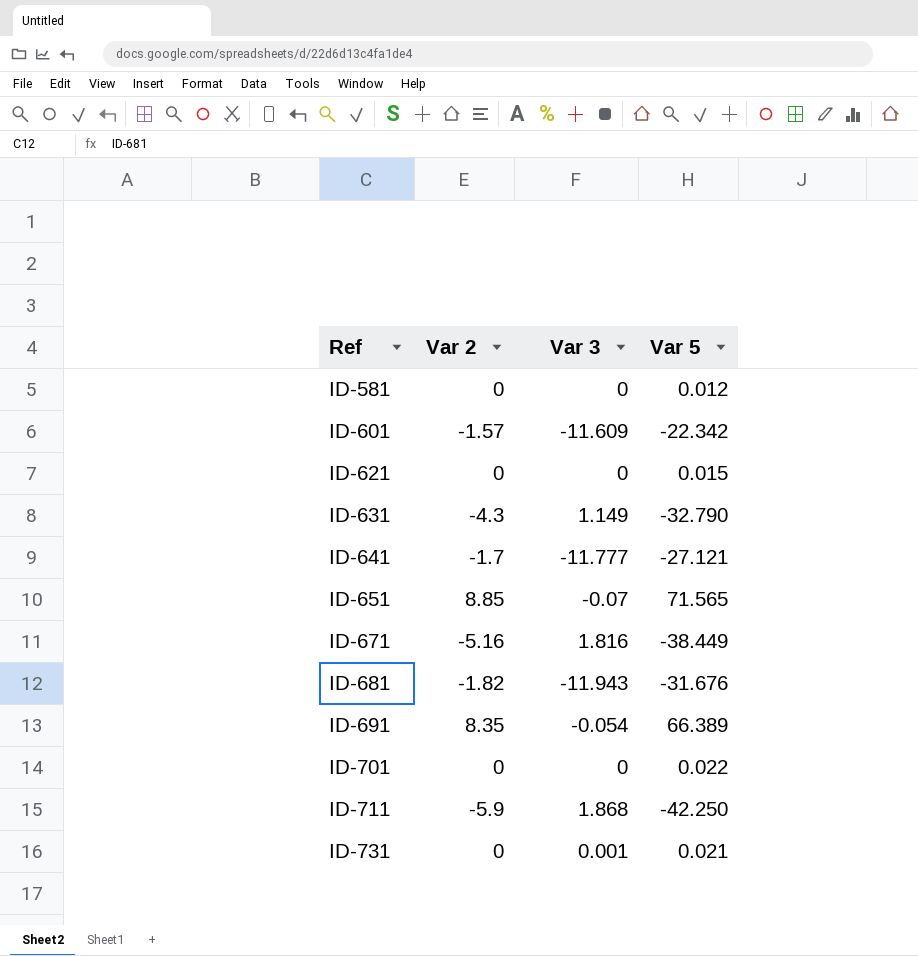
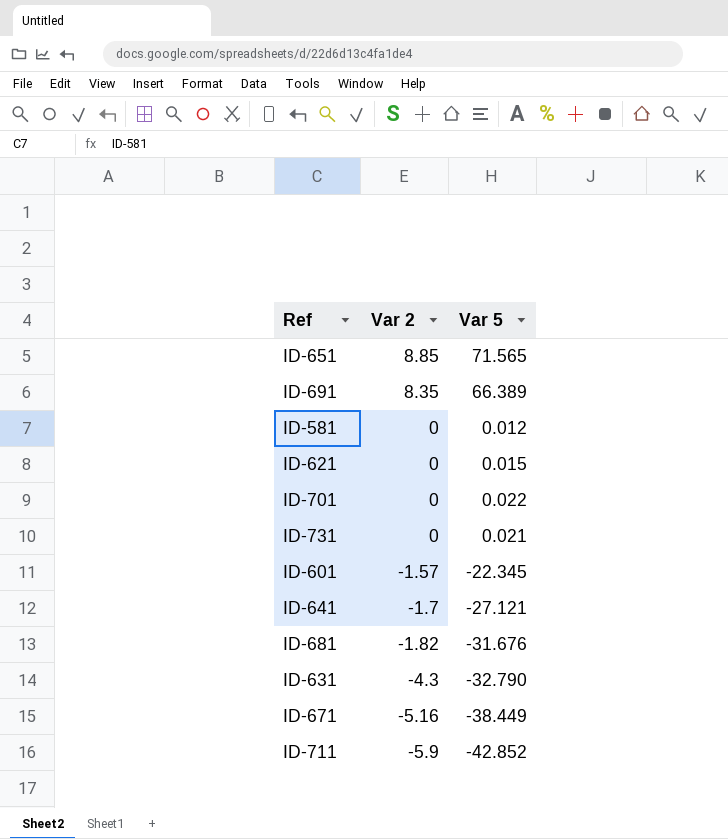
row order: Ref ascending -> Var 2 descending
column Var 3 | position: 3 -> none
ID-601 | Var 5: -22.342 -> -22.345
ID-711 | Var 5: -42.250 -> -42.852

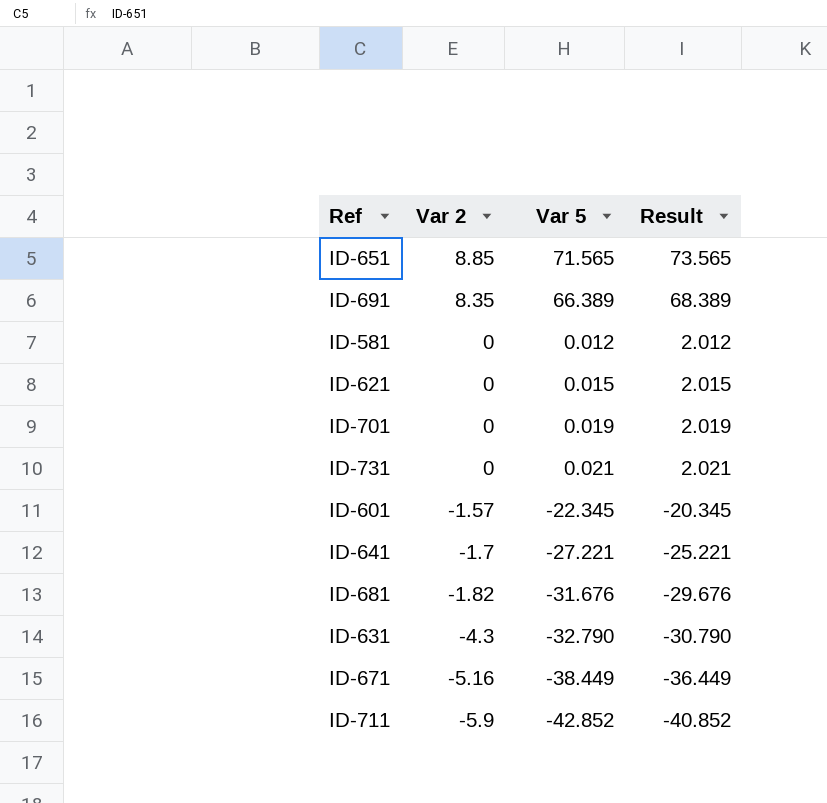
column Result | formula: none -> [Var 5] + 2
ID-701 | Var 5: 0.022 -> 0.019
ID-641 | Var 5: -27.121 -> -27.221

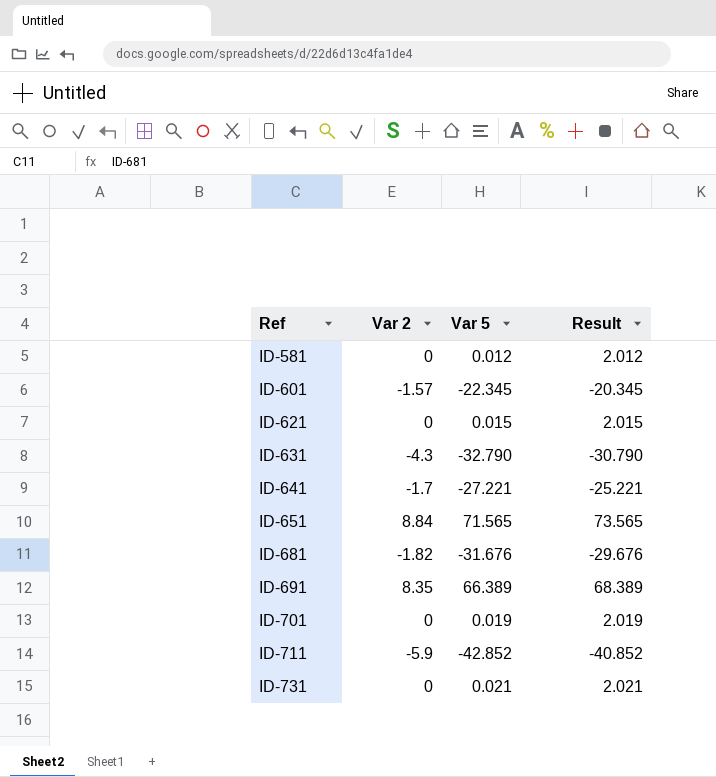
row order: Var 2 descending -> Ref ascending
row ID-671: -5.16 | -38.449 | -36.449 -> none
ID-651 | Var 2: 8.85 -> 8.84

